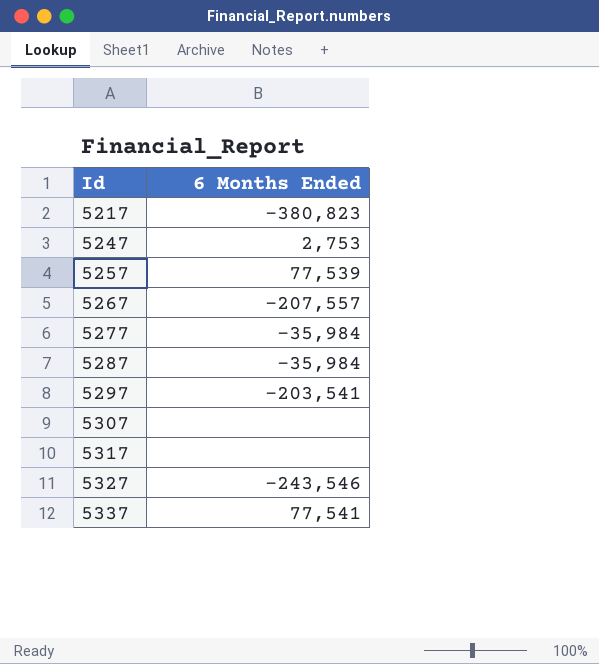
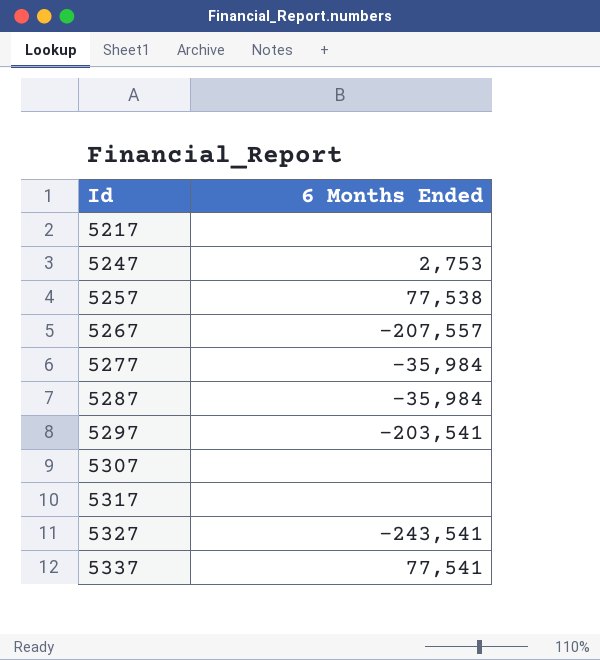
5217 | 6 Months Ended: -380,823 -> none
5257 | 6 Months Ended: 77,539 -> 77,538
5327 | 6 Months Ended: -243,546 -> -243,541

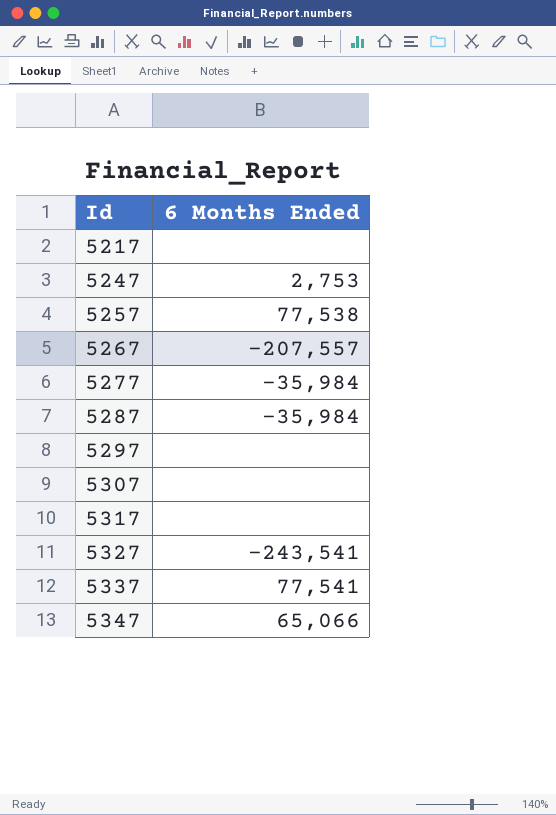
5297 | 6 Months Ended: -203,541 -> none
row 5347: none -> 65,066

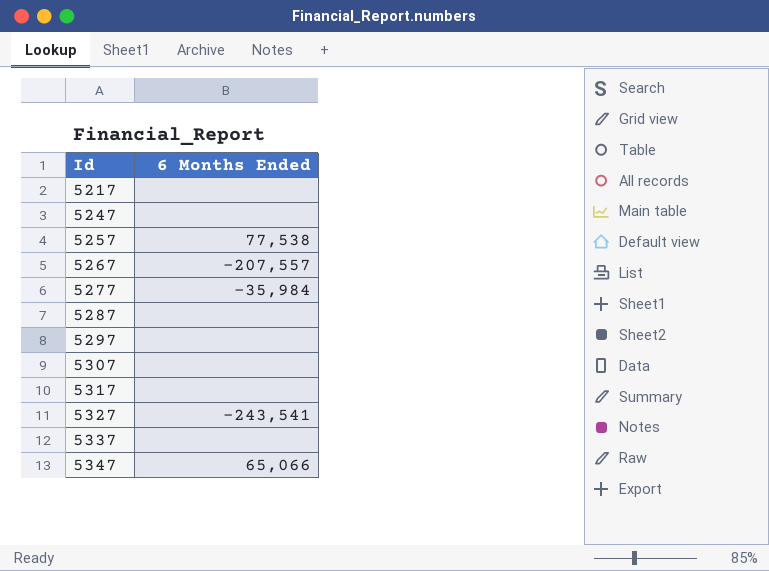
5247 | 6 Months Ended: 2,753 -> none
5287 | 6 Months Ended: -35,984 -> none
5337 | 6 Months Ended: 77,541 -> none

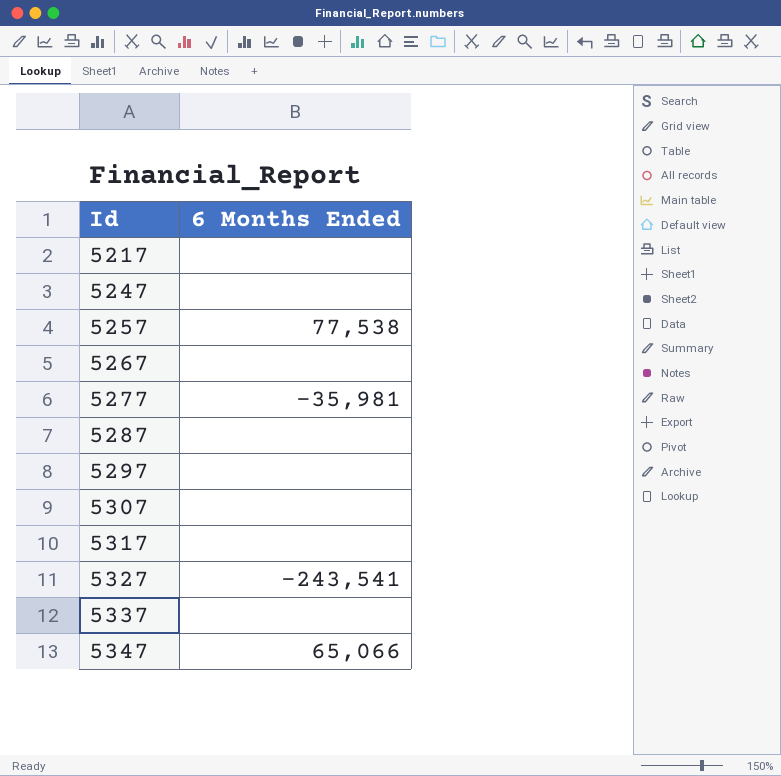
5267 | 6 Months Ended: -207,557 -> none
5277 | 6 Months Ended: -35,984 -> -35,981

